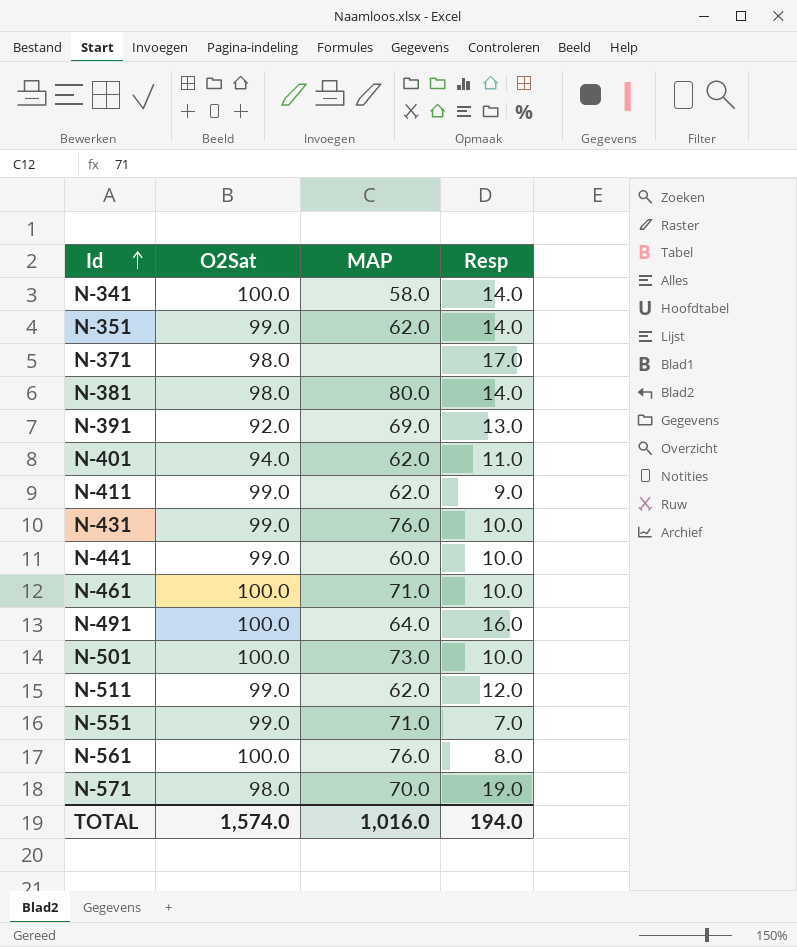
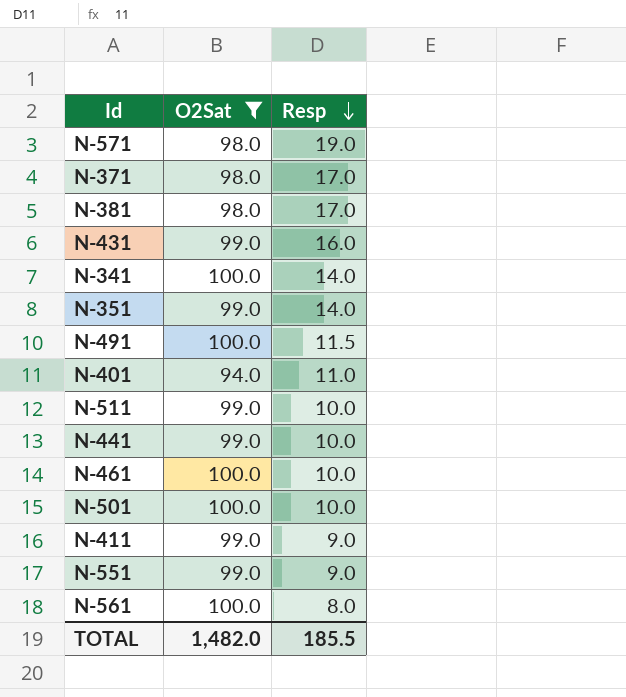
filter: none -> O2Sat != 92.0
row order: Id ascending -> Resp descending
column MAP | position: 3 -> none
N-381 | Resp: 14.0 -> 17.0
N-431 | Resp: 10.0 -> 16.0
N-491 | Resp: 16.0 -> 11.5
N-511 | Resp: 12.0 -> 10.0
N-551 | Resp: 7.0 -> 9.0
TOTAL | O2Sat: 1,574.0 -> 1,482.0
TOTAL | Resp: 194.0 -> 185.5

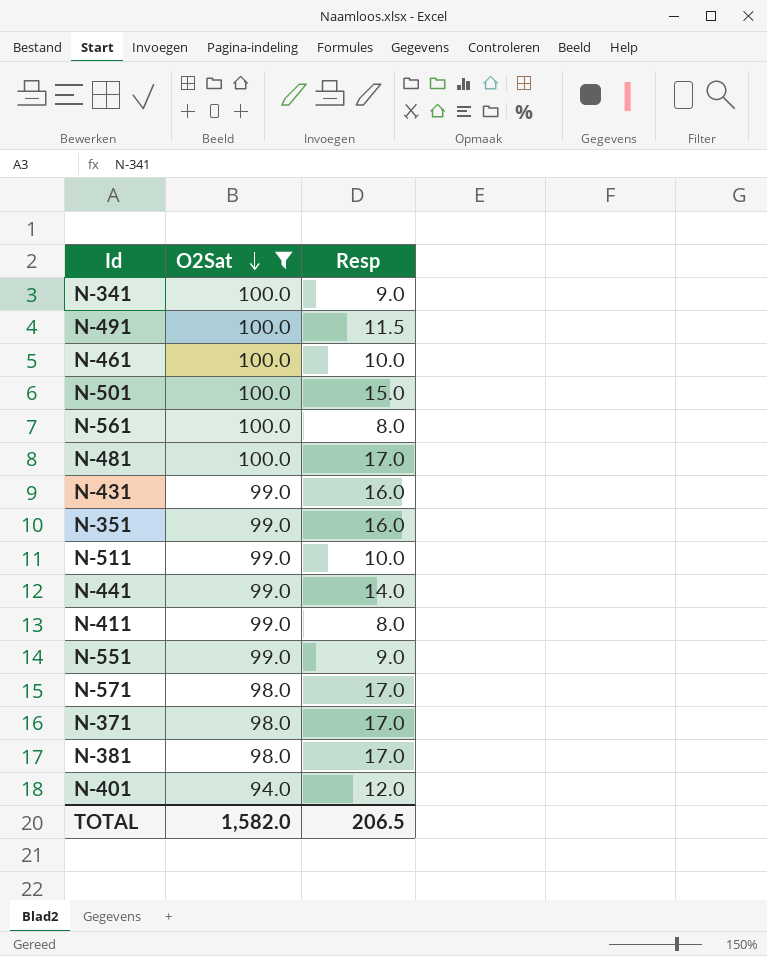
row order: Resp descending -> O2Sat descending
N-341 | Resp: 14.0 -> 9.0
N-501 | Resp: 10.0 -> 15.0
row N-481: none -> 100.0 | 17.0
N-351 | Resp: 14.0 -> 16.0
N-441 | Resp: 10.0 -> 14.0
N-411 | Resp: 9.0 -> 8.0
N-571 | Resp: 19.0 -> 17.0
N-401 | Resp: 11.0 -> 12.0
TOTAL | O2Sat: 1,482.0 -> 1,582.0
TOTAL | Resp: 185.5 -> 206.5

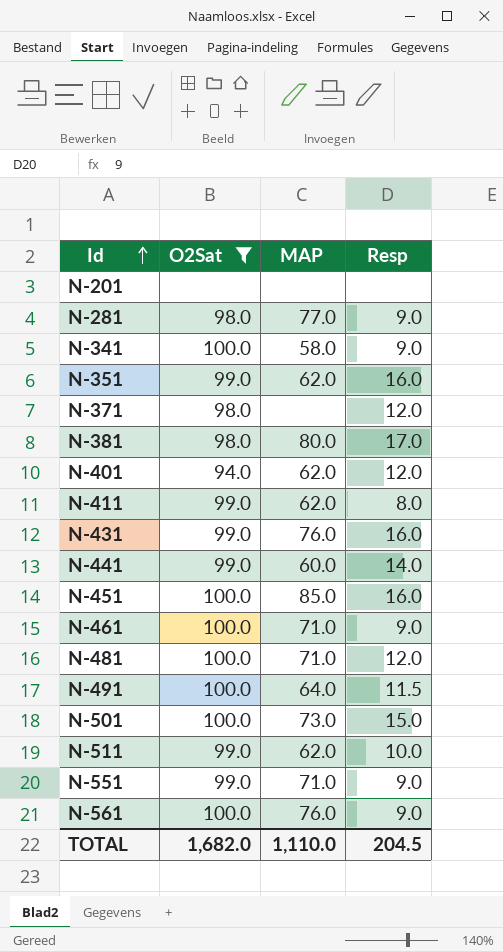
row order: O2Sat descending -> Id ascending
column MAP | position: none -> 3
row N-571: 98.0 | 17.0 -> none
row N-201: none -> none | none | none
row N-281: none -> 98.0 | 77.0 | 9.0
N-371 | Resp: 17.0 -> 12.0
row N-451: none -> 100.0 | 85.0 | 16.0
N-461 | Resp: 10.0 -> 9.0
N-481 | Resp: 17.0 -> 12.0
N-561 | Resp: 8.0 -> 9.0
TOTAL | O2Sat: 1,582.0 -> 1,682.0
TOTAL | Resp: 206.5 -> 204.5

